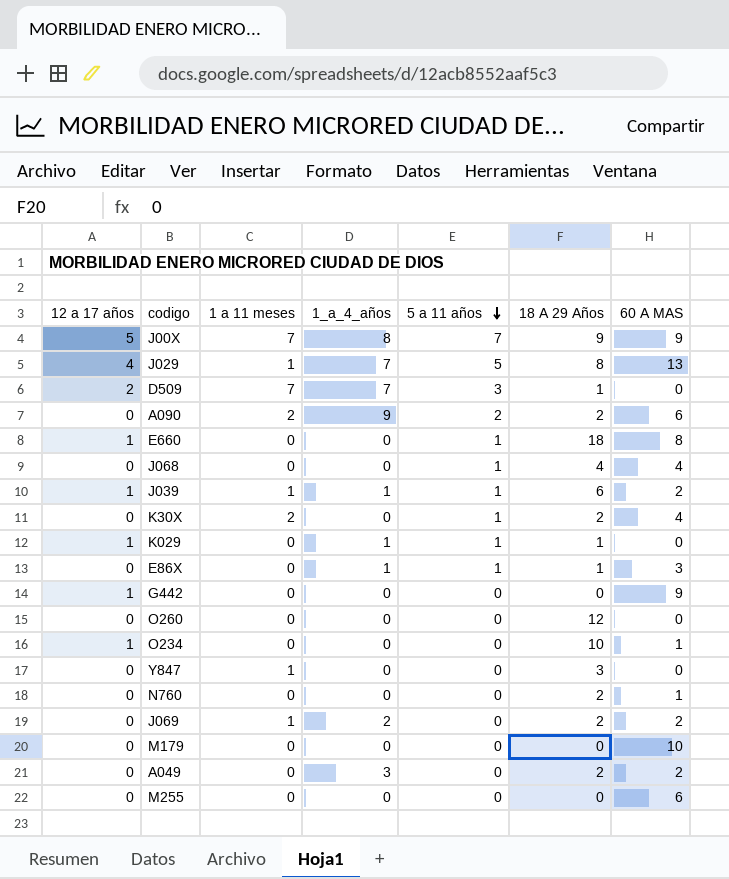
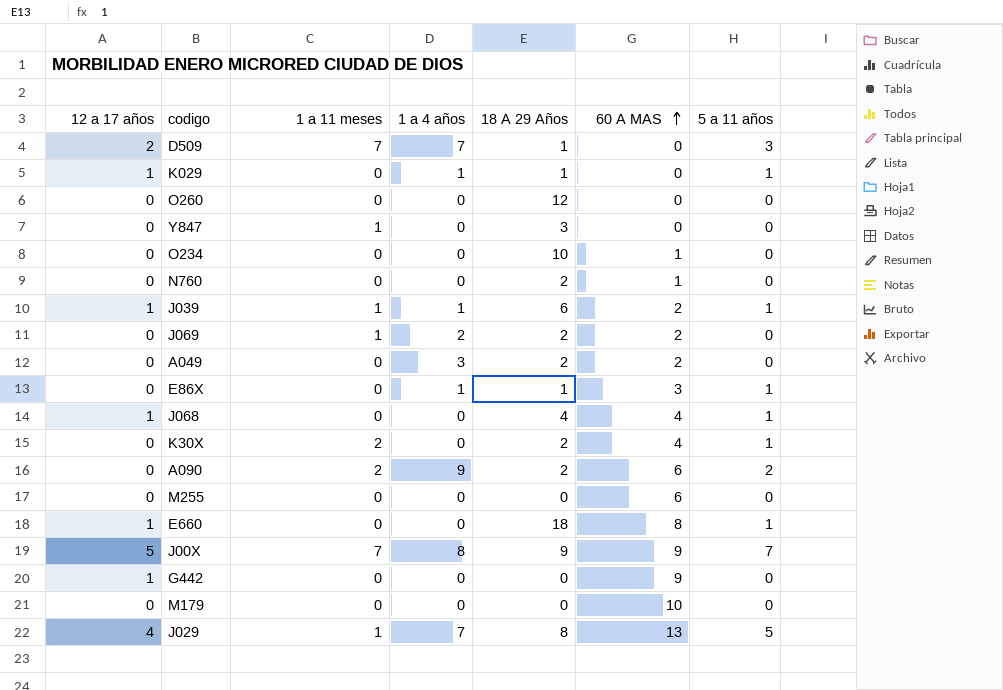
row order: 5 a 11 años descending -> 60 A MAS ascending
column name: 1_a_4_años -> 1 a 4 años
column 5 a 11 años | position: 5 -> 7
O234 | 12 a 17 años: 1 -> 0
J068 | 12 a 17 años: 0 -> 1

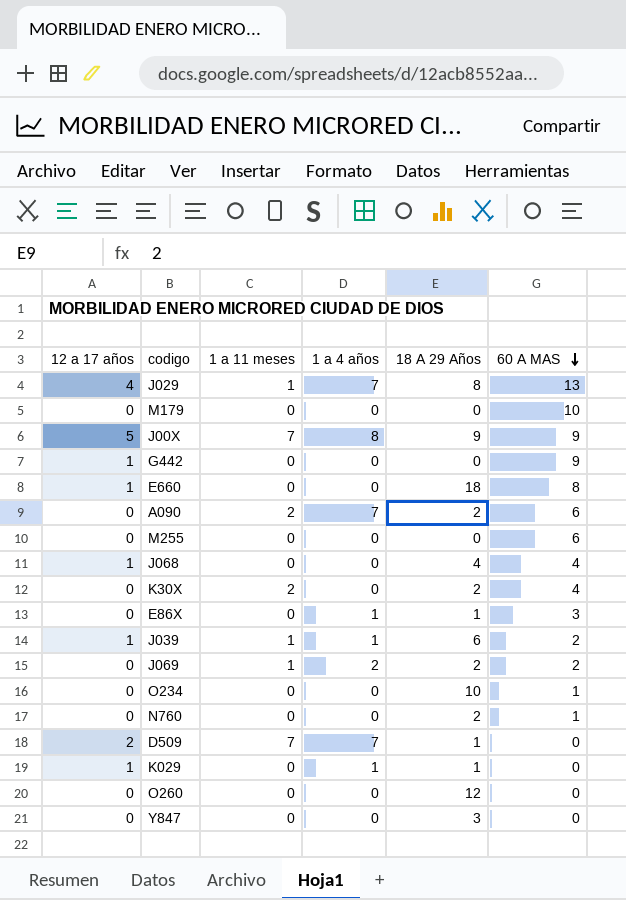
row order: 60 A MAS ascending -> 60 A MAS descending
column 5 a 11 años | position: 7 -> none
row A049: 0 | 0 | 3 | 2 | 2 | 0 -> none
A090 | 1 a 4 años: 9 -> 7
Y847 | 1 a 11 meses: 1 -> 0

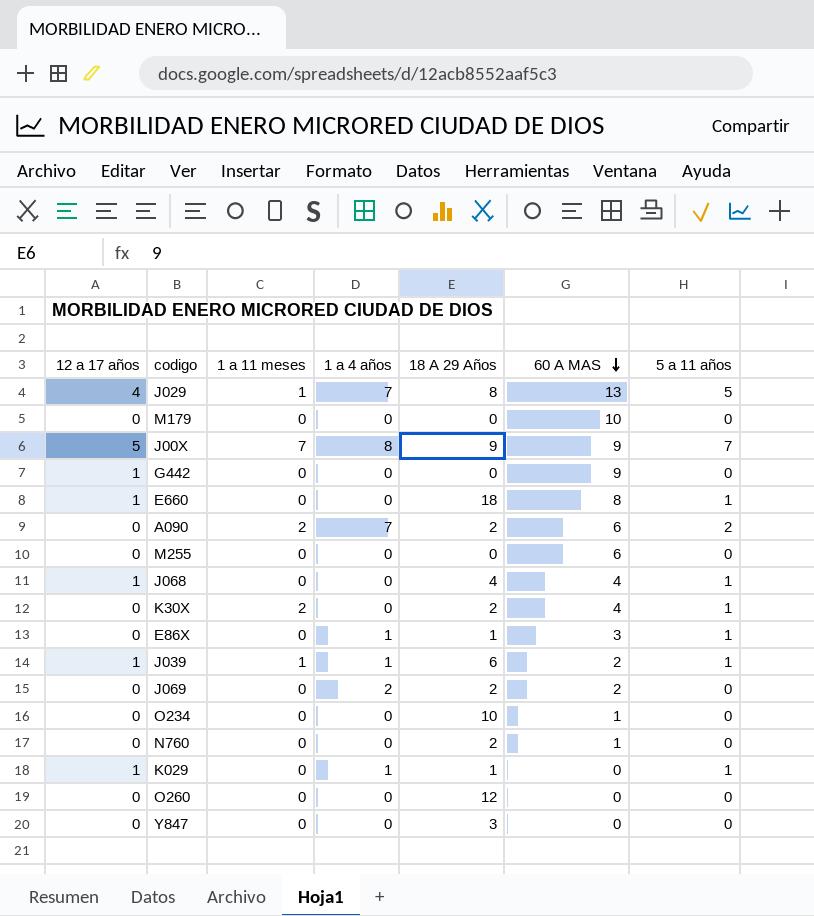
column 5 a 11 años | position: none -> 7
row D509: 2 | 7 | 7 | 1 | 0 -> none
J069 | 1 a 11 meses: 1 -> 0

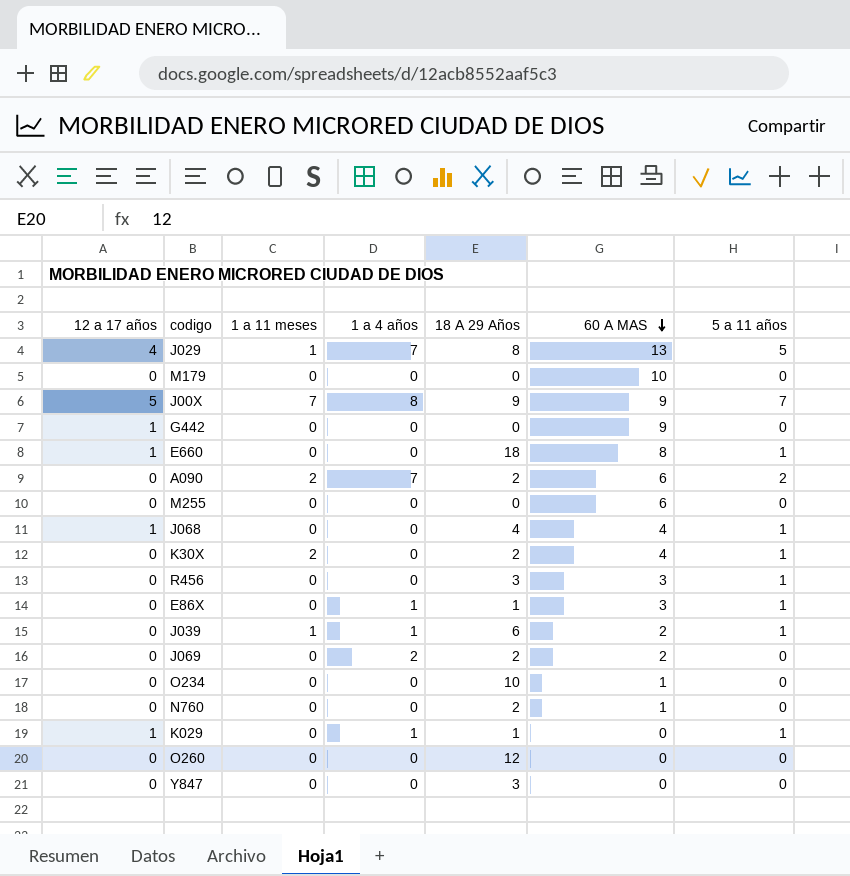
row R456: none -> 0 | 0 | 0 | 3 | 3 | 1
J039 | 12 a 17 años: 1 -> 0

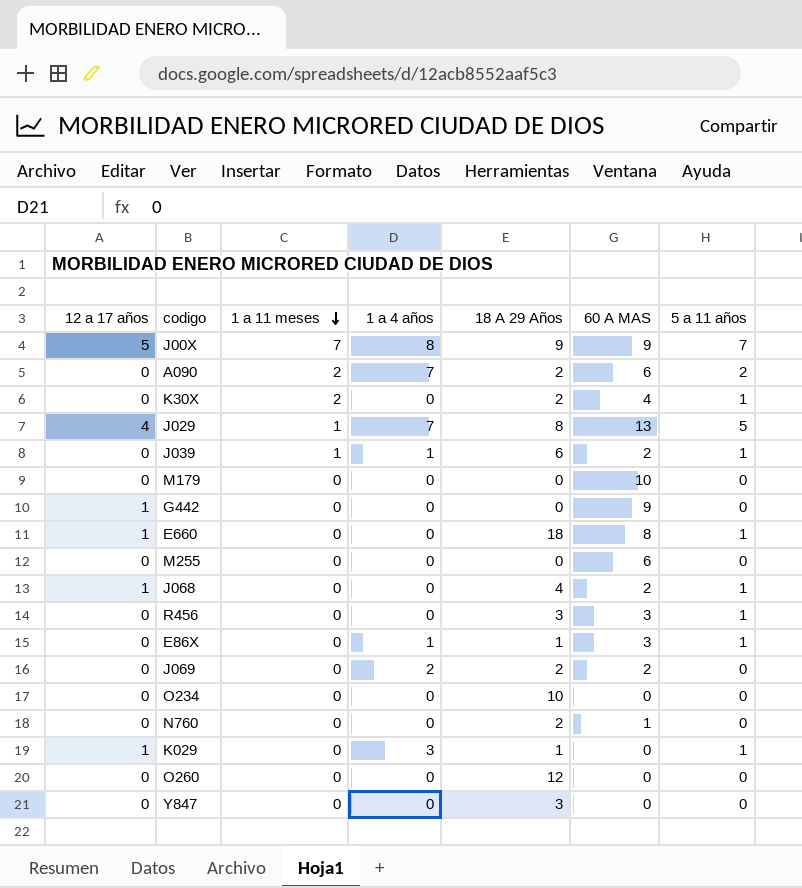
row order: 60 A MAS descending -> 1 a 11 meses descending
J068 | 60 A MAS: 4 -> 2
O234 | 60 A MAS: 1 -> 0
K029 | 1 a 4 años: 1 -> 3

